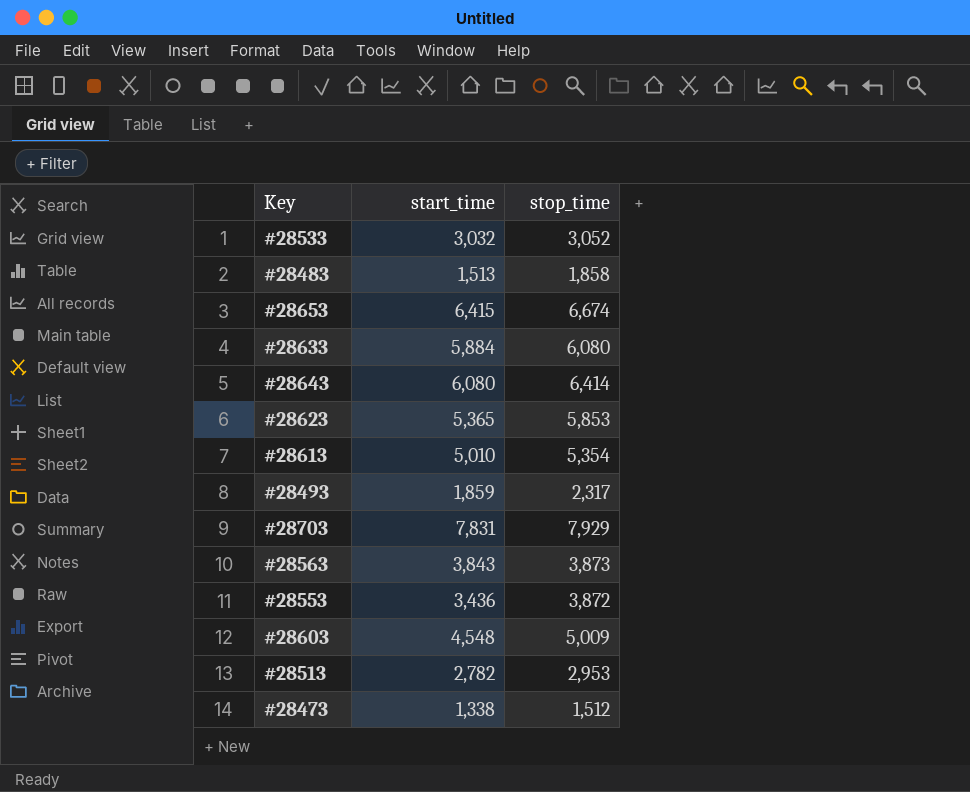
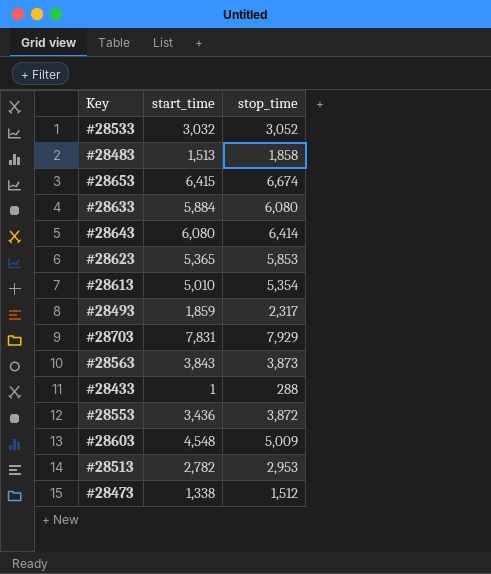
row #28433: none -> 1 | 288

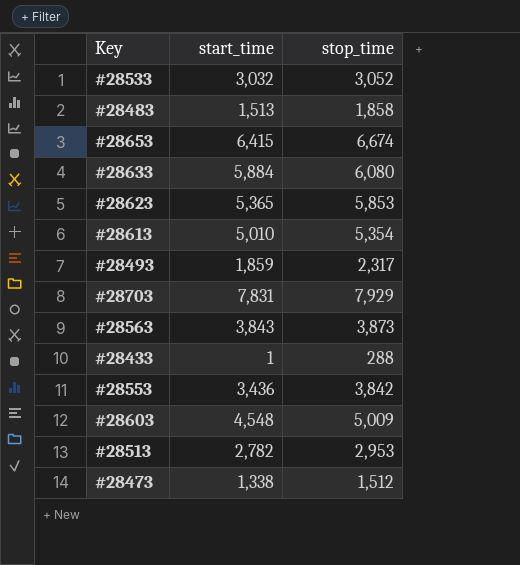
row #28643: 6,080 | 6,414 -> none
#28553 | stop_time: 3,872 -> 3,842

